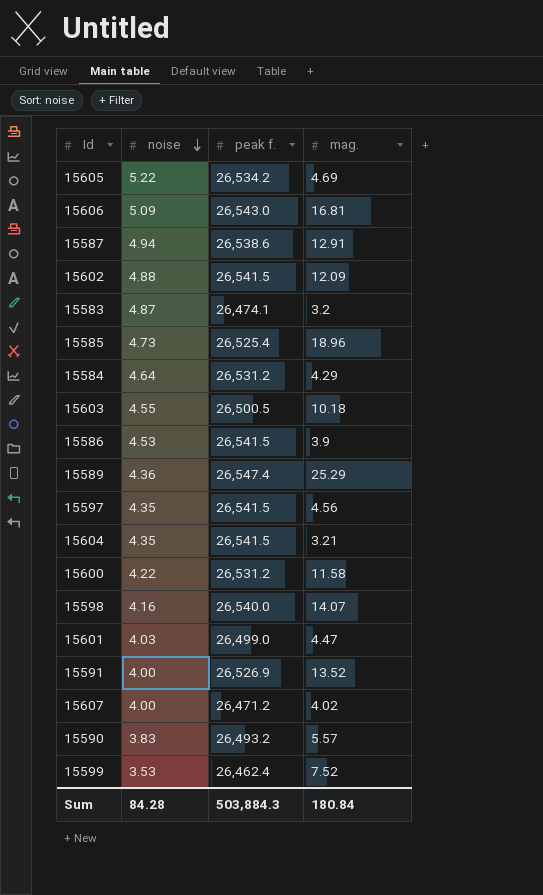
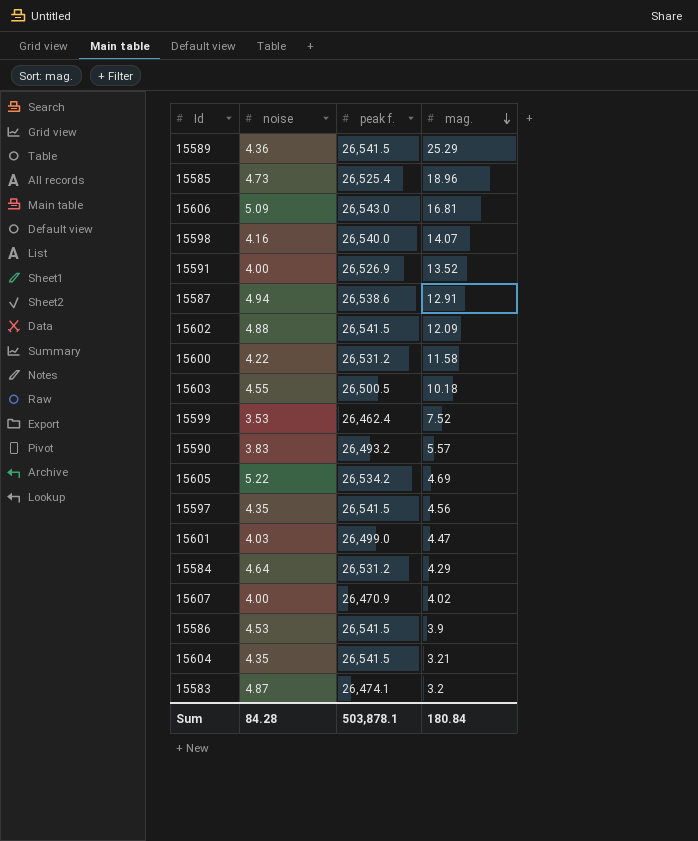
row order: noise descending -> mag. descending
15589 | peak f.: 26,547.4 -> 26,541.5
15607 | peak f.: 26,471.2 -> 26,470.9
Sum | peak f.: 503,884.3 -> 503,878.1

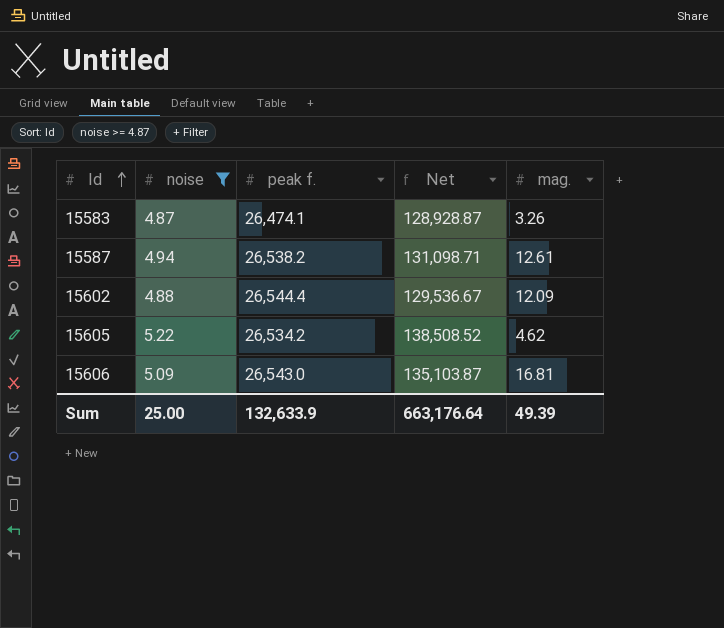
filter: none -> noise >= 4.87
row order: mag. descending -> Id ascending
column Net | formula: none -> [noise] * [peak f.]
15583 | mag.: 3.2 -> 3.26
15587 | peak f.: 26,538.6 -> 26,538.2
15587 | mag.: 12.91 -> 12.61
15602 | peak f.: 26,541.5 -> 26,544.4
15605 | mag.: 4.69 -> 4.62
Sum | noise: 84.28 -> 25.00
Sum | peak f.: 503,878.1 -> 132,633.9
Sum | mag.: 180.84 -> 49.39

